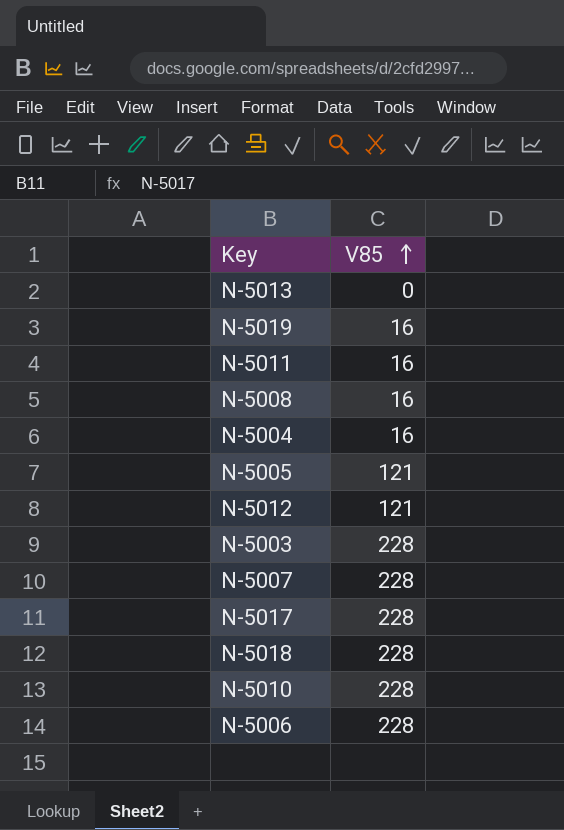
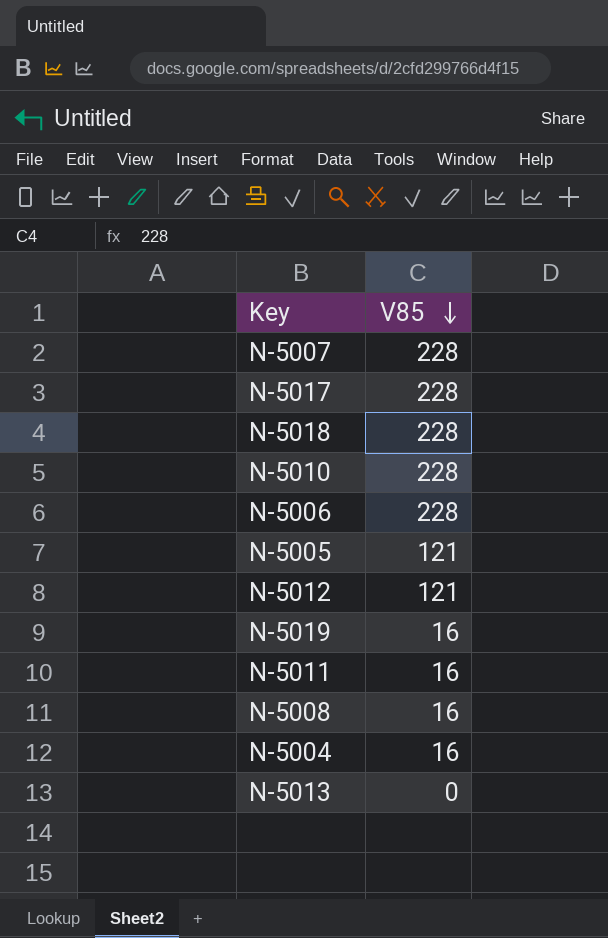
row order: V85 ascending -> V85 descending
row N-5003: 228 -> none

